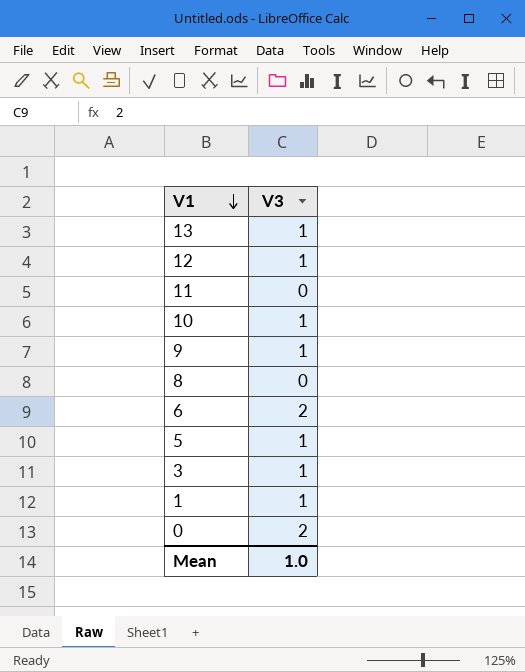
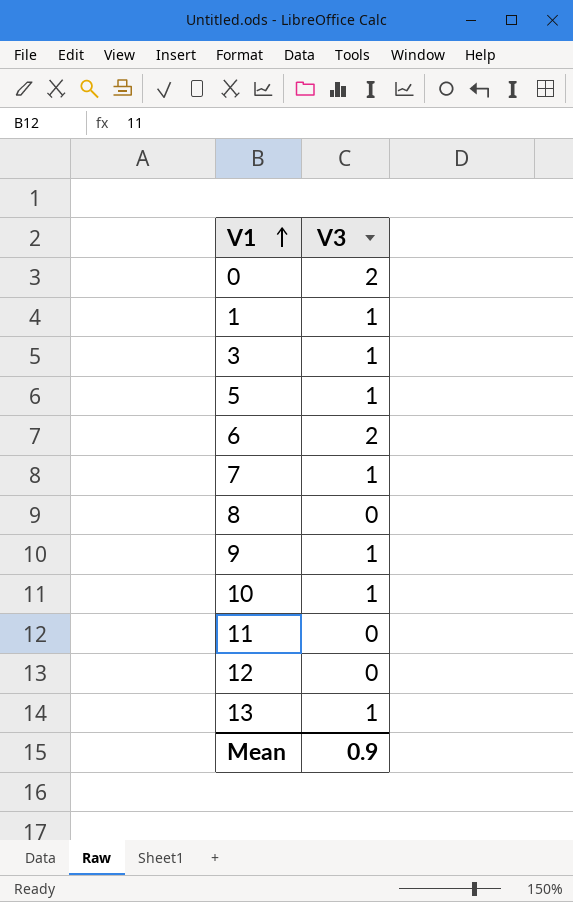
row order: V1 descending -> V1 ascending
row 7: none -> 1
12 | V3: 1 -> 0
Mean | V3: 1.0 -> 0.9

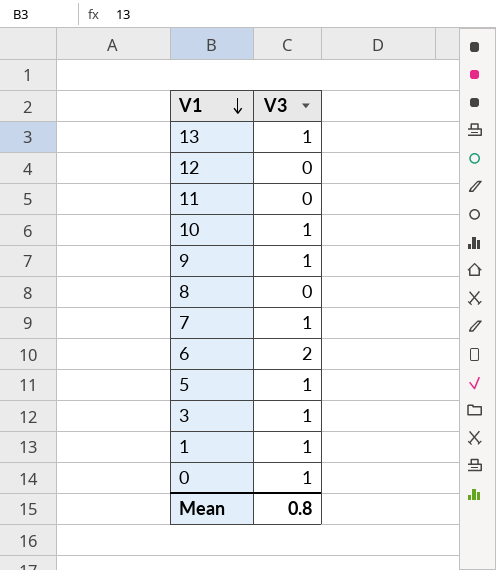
row order: V1 ascending -> V1 descending
0 | V3: 2 -> 1
Mean | V3: 0.9 -> 0.8

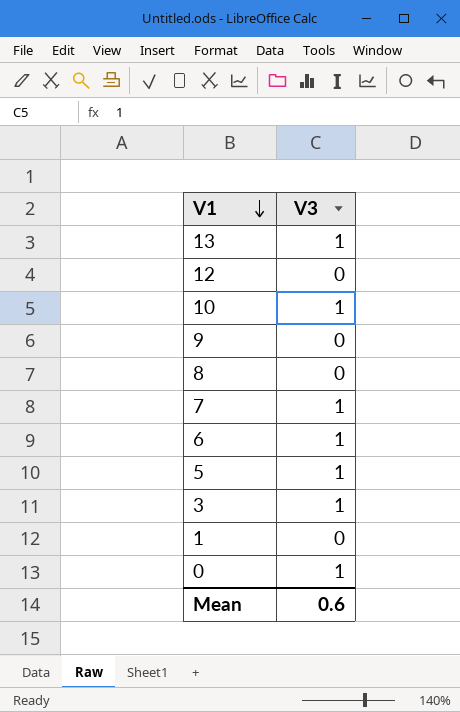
row 11: 0 -> none
9 | V3: 1 -> 0
6 | V3: 2 -> 1
1 | V3: 1 -> 0
Mean | V3: 0.8 -> 0.6

